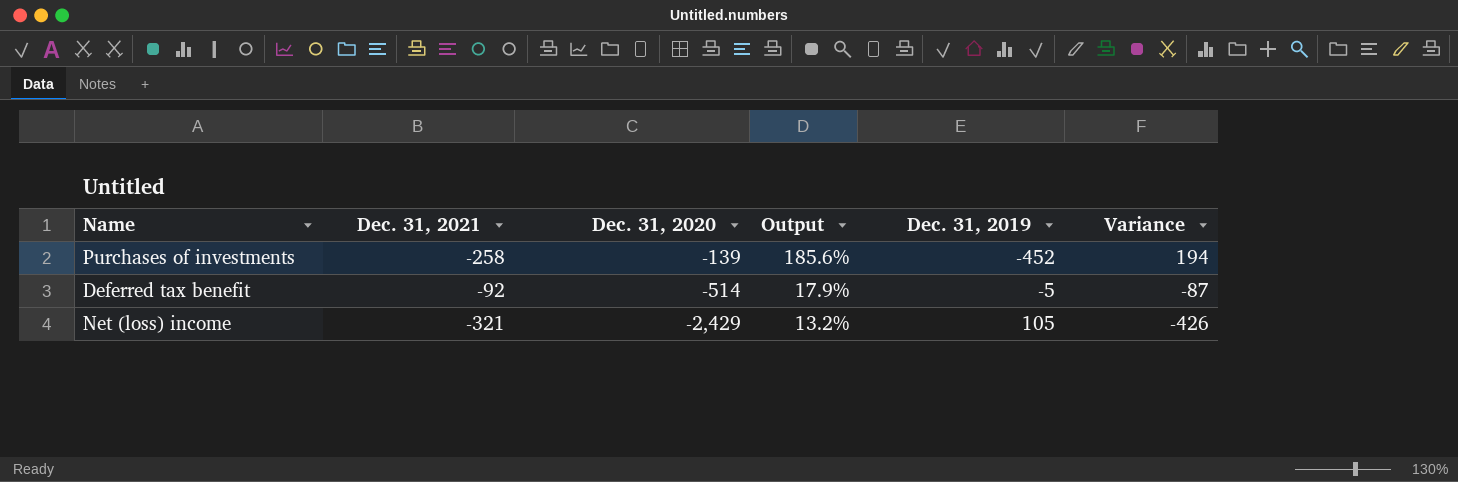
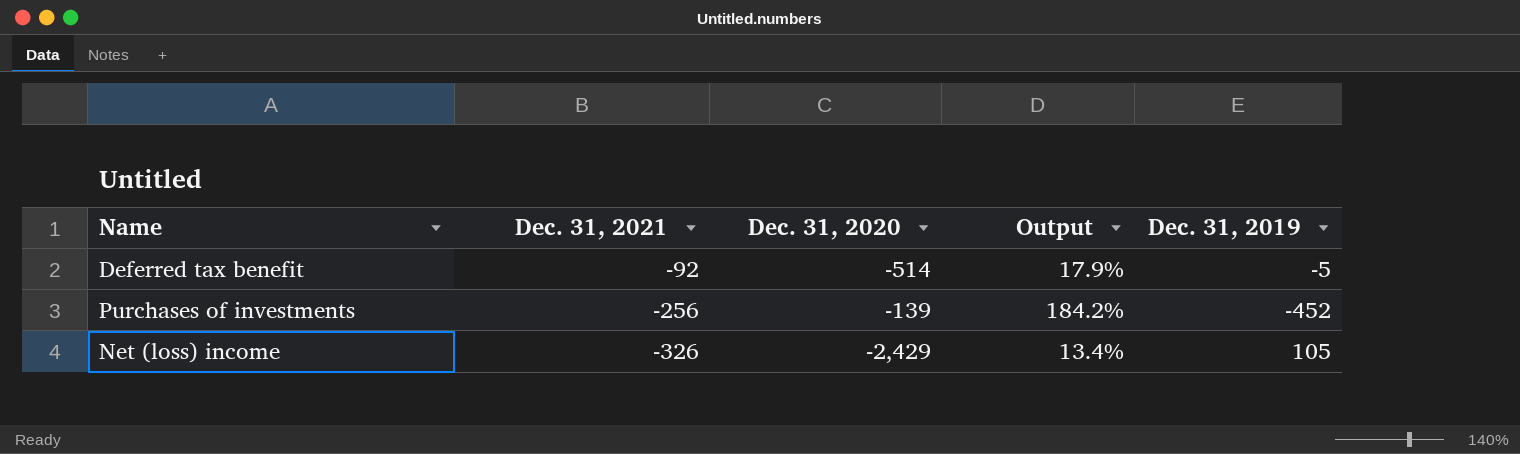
row order: Dec. 31, 2020 descending -> Dec. 31, 2021 descending
column Variance | formula: [Dec. 31, 2021] - [Dec. 31, 2019] -> none
Purchases of investments | Dec. 31, 2021: -258 -> -256
Purchases of investments | Output: 185.6% -> 184.2%
Net (loss) income | Dec. 31, 2021: -321 -> -326
Net (loss) income | Output: 13.2% -> 13.4%

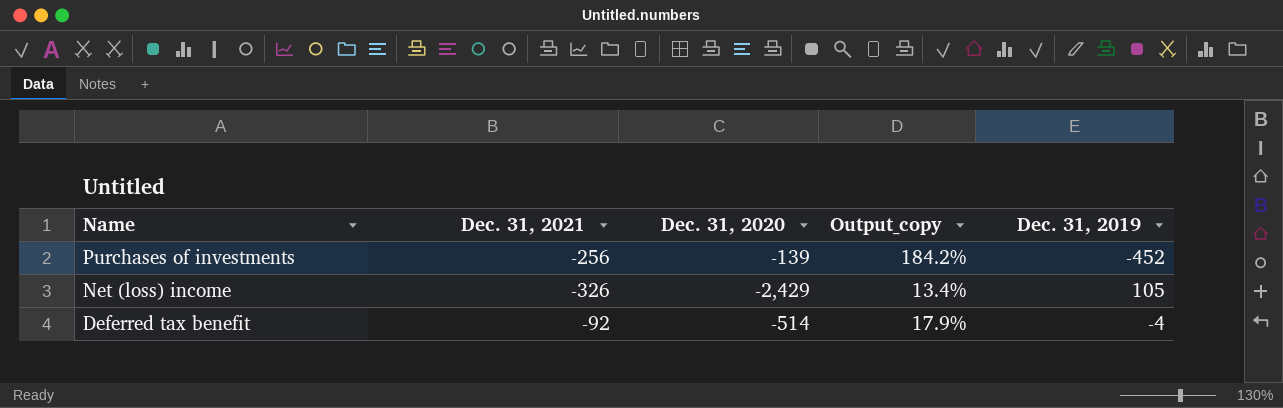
row order: Dec. 31, 2021 descending -> Name descending
column name: Output -> Output_copy
Deferred tax benefit | Dec. 31, 2019: -5 -> -4

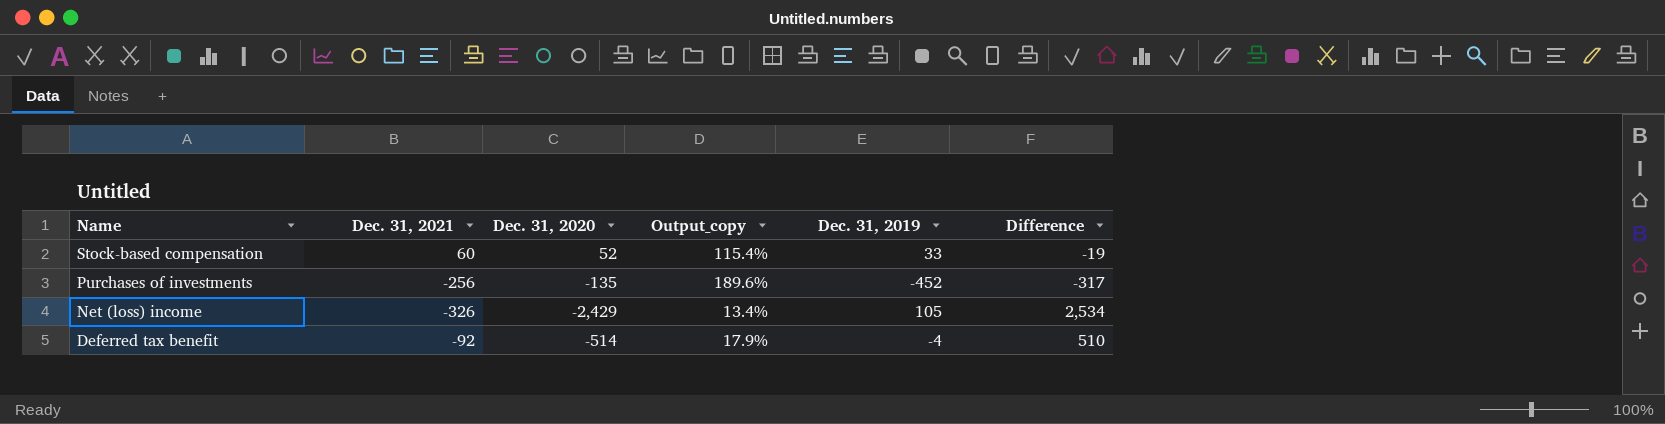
column Difference | formula: none -> [Dec. 31, 2019] - [Dec. 31, 2020]
row Stock-based compensation: none -> 60 | 52 | 115.4% | 33 | -19
Purchases of investments | Dec. 31, 2020: -139 -> -135
Purchases of investments | Output_copy: 184.2% -> 189.6%

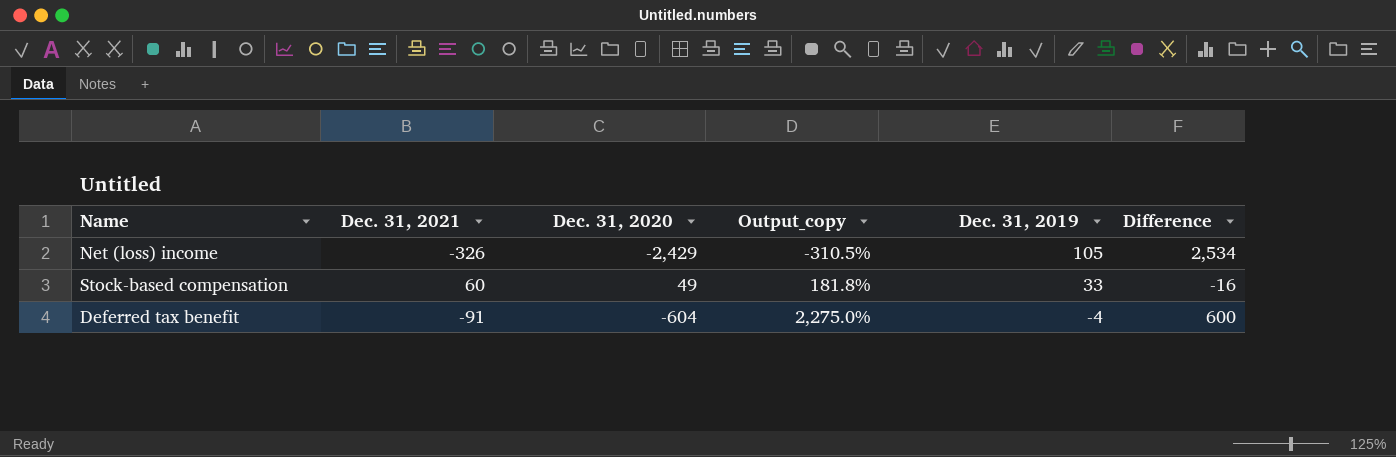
row order: Name descending -> Output_copy ascending
column Output_copy | formula: [Dec. 31, 2021] / [Dec. 31, 2020] -> [Dec. 31, 2021] / [Dec. 31, 2019]
row Purchases of investments: -256 | -135 | 189.6% | -452 | -317 -> none
Stock-based compensation | Dec. 31, 2020: 52 -> 49
Stock-based compensation | Difference: -19 -> -16
Deferred tax benefit | Dec. 31, 2021: -92 -> -91
Deferred tax benefit | Dec. 31, 2020: -514 -> -604
Deferred tax benefit | Difference: 510 -> 600

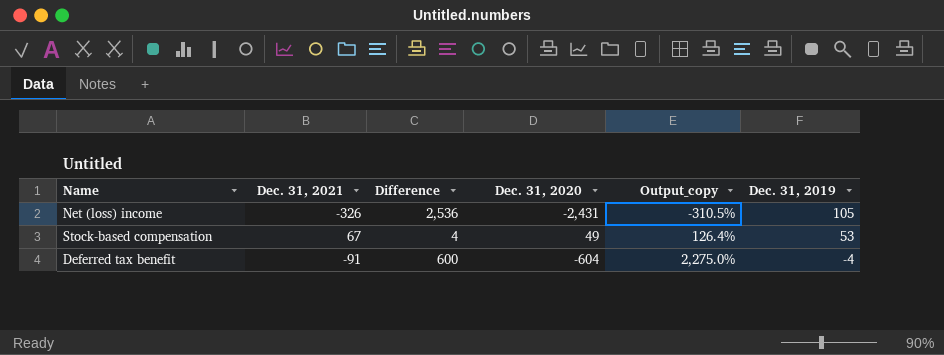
column Difference | position: 6 -> 3
Net (loss) income | Difference: 2,534 -> 2,536
Net (loss) income | Dec. 31, 2020: -2,429 -> -2,431
Stock-based compensation | Dec. 31, 2021: 60 -> 67
Stock-based compensation | Difference: -16 -> 4
Stock-based compensation | Output_copy: 181.8% -> 126.4%
Stock-based compensation | Dec. 31, 2019: 33 -> 53

